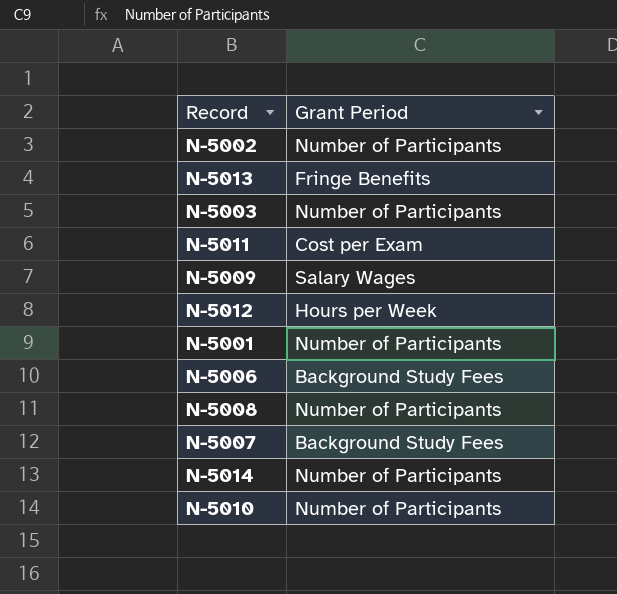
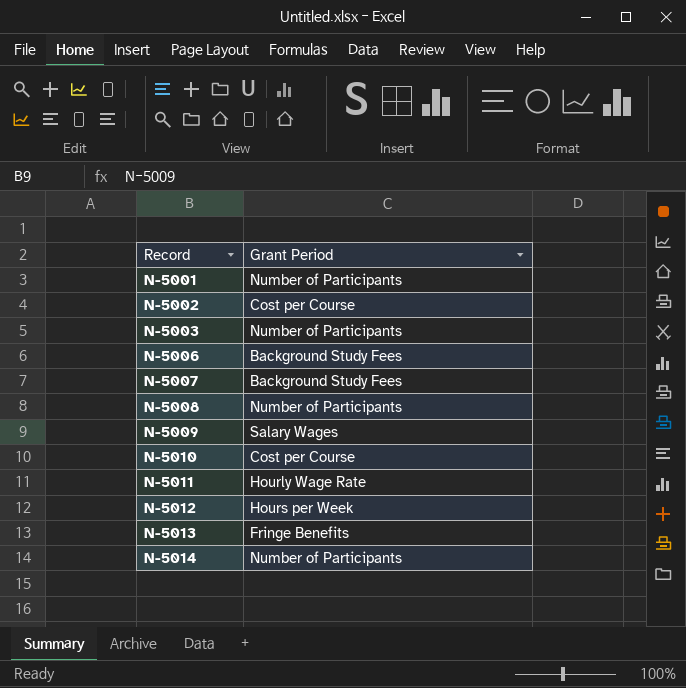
row order: none -> Record ascending
N-5002 | Grant Period: Number of Participants -> Cost per Course
N-5010 | Grant Period: Number of Participants -> Cost per Course
N-5011 | Grant Period: Cost per Exam -> Hourly Wage Rate

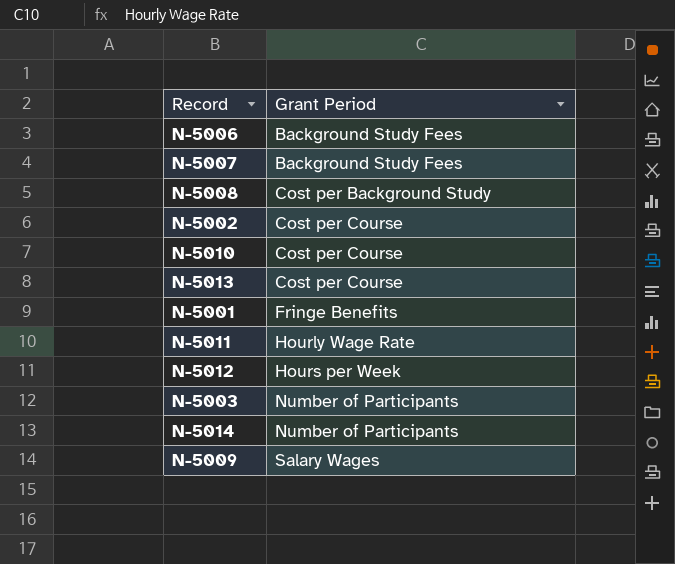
row order: Record ascending -> Grant Period ascending
N-5008 | Grant Period: Number of Participants -> Cost per Background Study
N-5013 | Grant Period: Fringe Benefits -> Cost per Course
N-5001 | Grant Period: Number of Participants -> Fringe Benefits

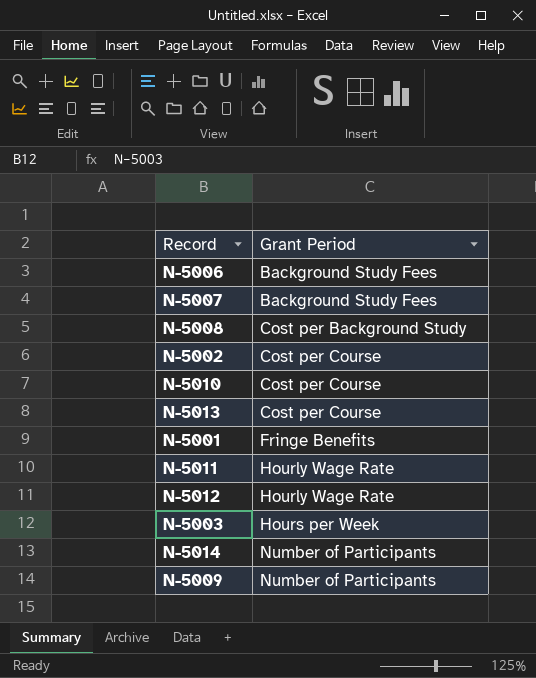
N-5012 | Grant Period: Hours per Week -> Hourly Wage Rate
N-5003 | Grant Period: Number of Participants -> Hours per Week
N-5009 | Grant Period: Salary Wages -> Number of Participants

